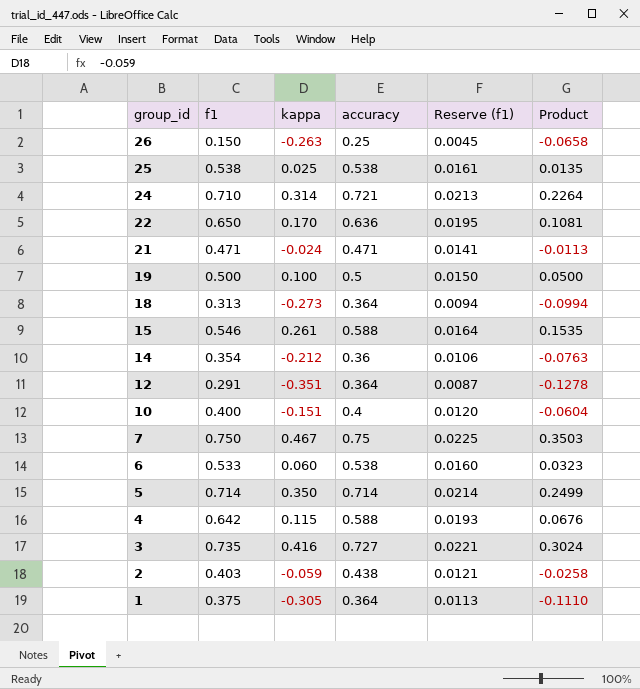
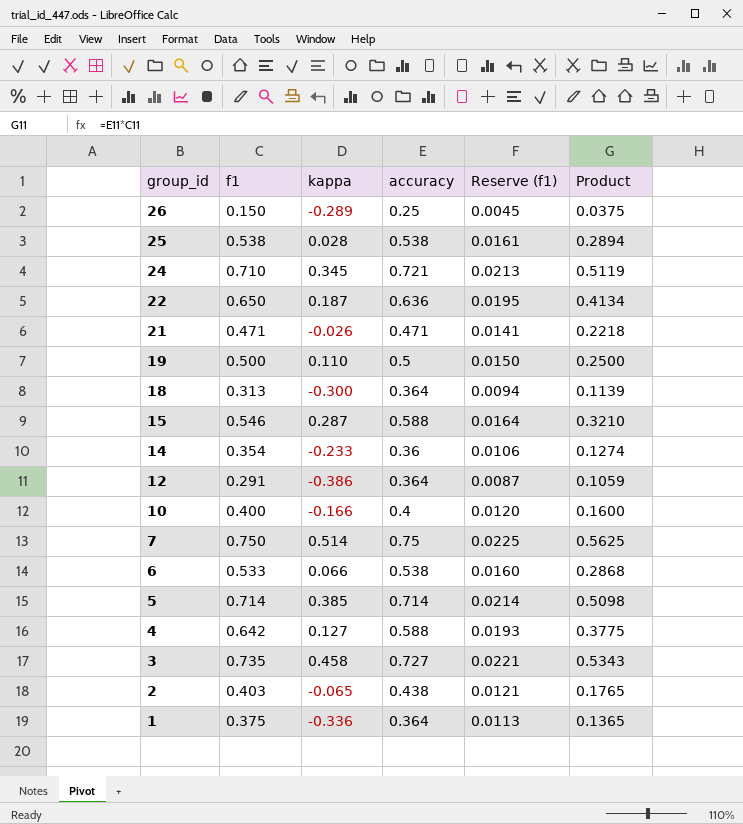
column Product | formula: [kappa] * [accuracy] -> [f1] * [accuracy]
26 | kappa: -0.263 -> -0.289
25 | kappa: 0.025 -> 0.028
24 | kappa: 0.314 -> 0.345
22 | kappa: 0.170 -> 0.187
21 | kappa: -0.024 -> -0.026
19 | kappa: 0.100 -> 0.110
18 | kappa: -0.273 -> -0.300
15 | kappa: 0.261 -> 0.287
14 | kappa: -0.212 -> -0.233
12 | kappa: -0.351 -> -0.386
10 | kappa: -0.151 -> -0.166
7 | kappa: 0.467 -> 0.514
6 | kappa: 0.060 -> 0.066
5 | kappa: 0.350 -> 0.385
4 | kappa: 0.115 -> 0.127
3 | kappa: 0.416 -> 0.458
2 | kappa: -0.059 -> -0.065
1 | kappa: -0.305 -> -0.336

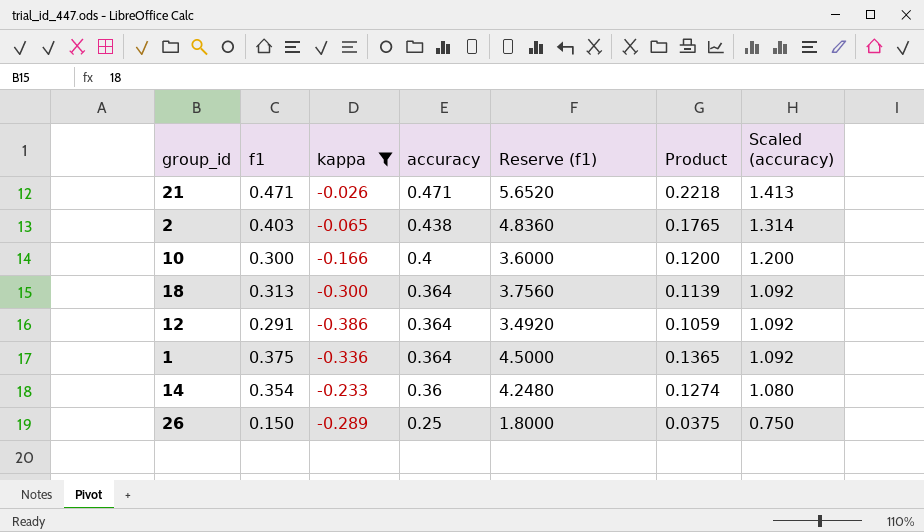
filter: none -> kappa <= -0.026
row order: group_id descending -> accuracy descending
column Reserve (f1) | formula: [f1] * 0.03 -> [f1] * 12
column Scaled (accuracy) | formula: none -> [accuracy] * 3
10 | f1: 0.400 -> 0.300
10 | Product: 0.1600 -> 0.1200

